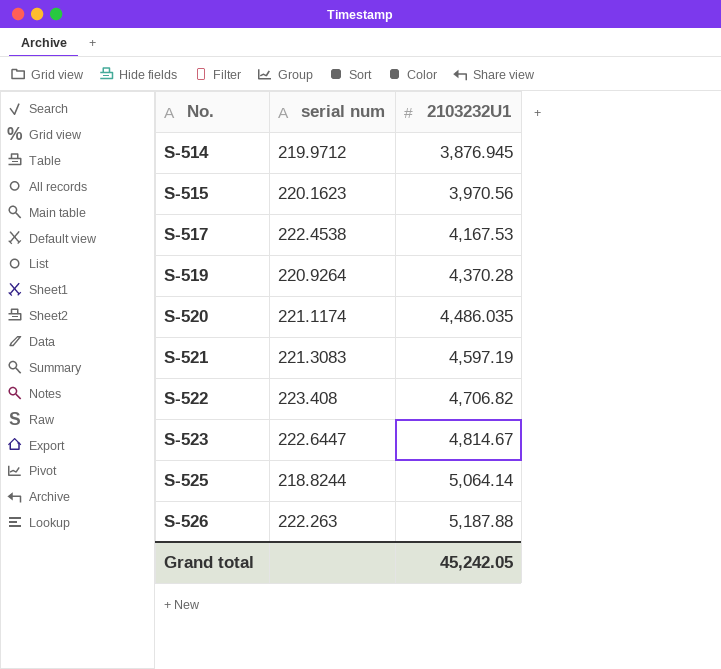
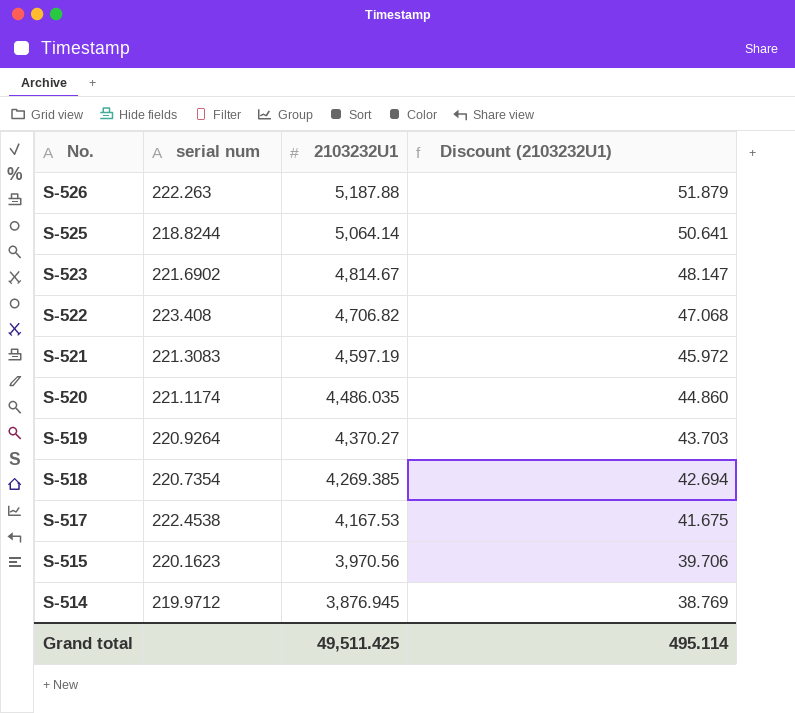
row order: No. ascending -> No. descending
column Discount (2103232U1) | formula: none -> [2103232U1] * 0.01
S-523 | serial num: 222.6447 -> 221.6902
S-519 | 2103232U1: 4,370.28 -> 4,370.27
row S-518: none -> 220.7354 | 4,269.385 | 42.694
Grand total | 2103232U1: 45,242.05 -> 49,511.425

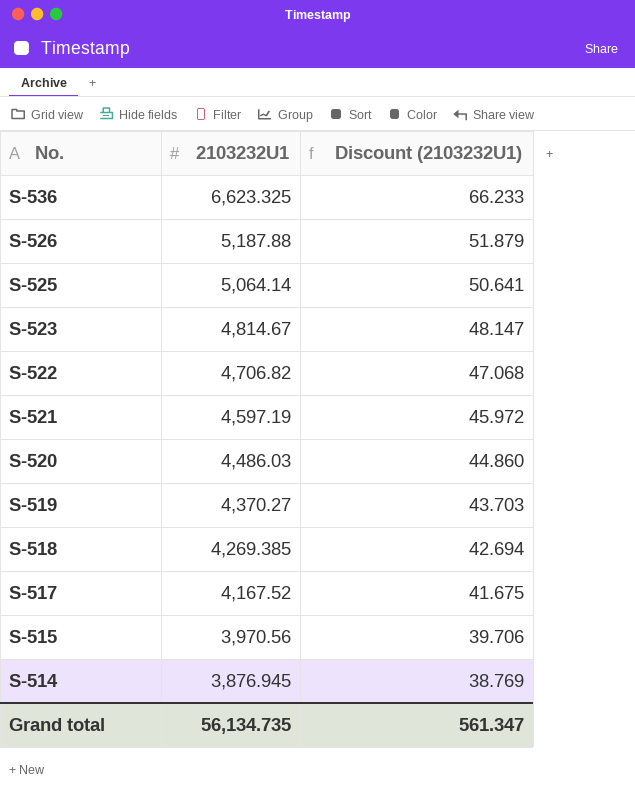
column serial num | position: 2 -> none
row S-536: none -> 6,623.325 | 66.233
S-520 | 2103232U1: 4,486.035 -> 4,486.03
S-517 | 2103232U1: 4,167.53 -> 4,167.52
Grand total | 2103232U1: 49,511.425 -> 56,134.735
Grand total | Discount (2103232U1): 495.114 -> 561.347

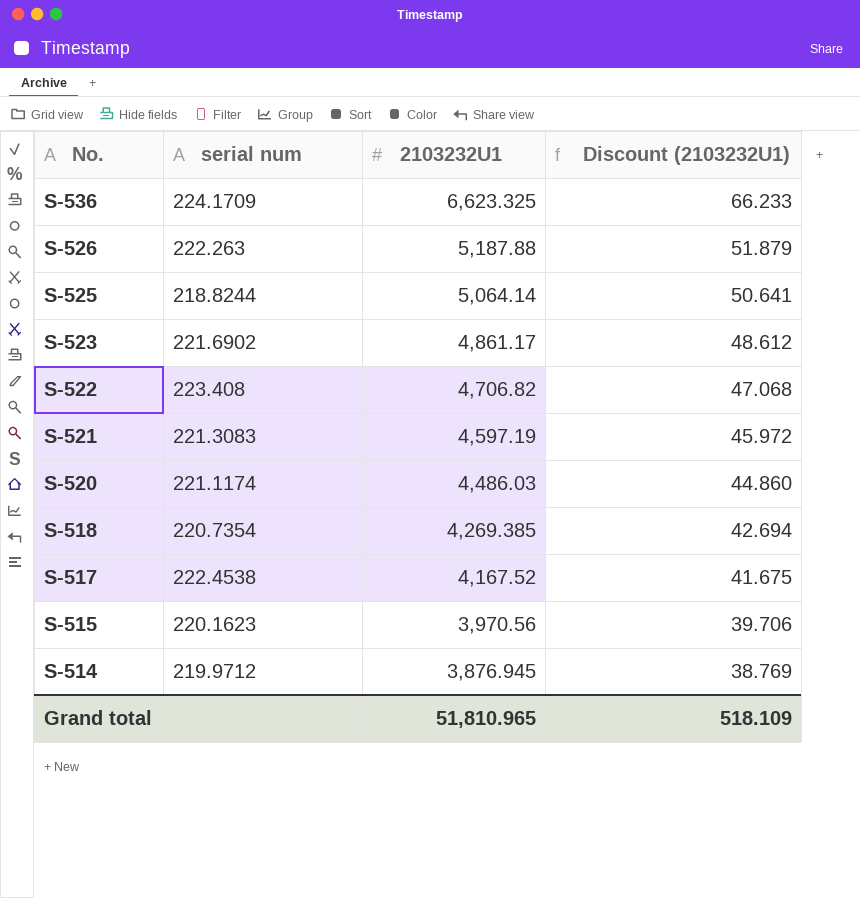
column serial num | position: none -> 2
row S-519: 4,370.27 | 43.703 -> none
S-523 | 2103232U1: 4,814.67 -> 4,861.17
S-523 | Discount (2103232U1): 48.147 -> 48.612
Grand total | 2103232U1: 56,134.735 -> 51,810.965
Grand total | Discount (2103232U1): 561.347 -> 518.109

